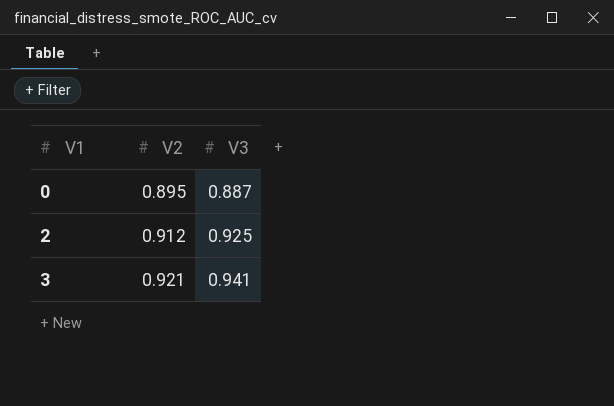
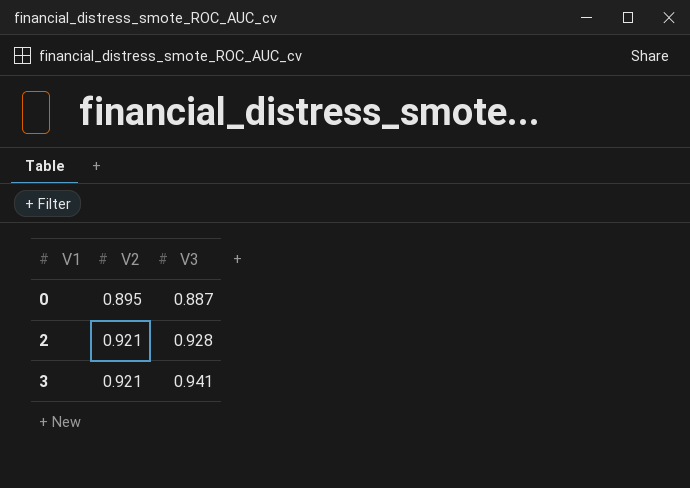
2 | V2: 0.912 -> 0.921
2 | V3: 0.925 -> 0.928

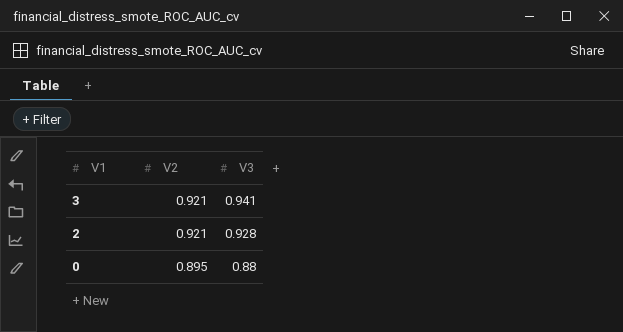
row order: V1 ascending -> V1 descending
0 | V3: 0.887 -> 0.88

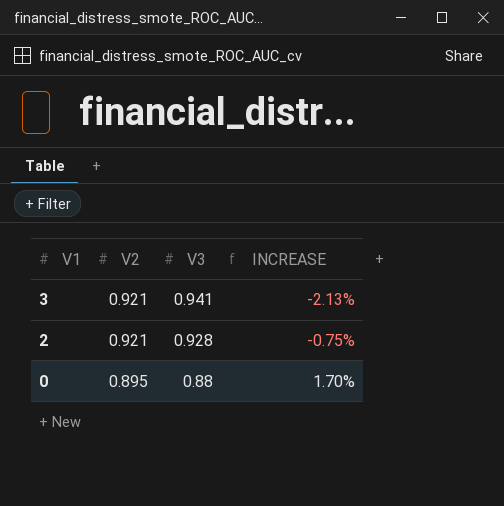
column INCREASE | formula: none -> ([V2] - [V3]) / [V3]

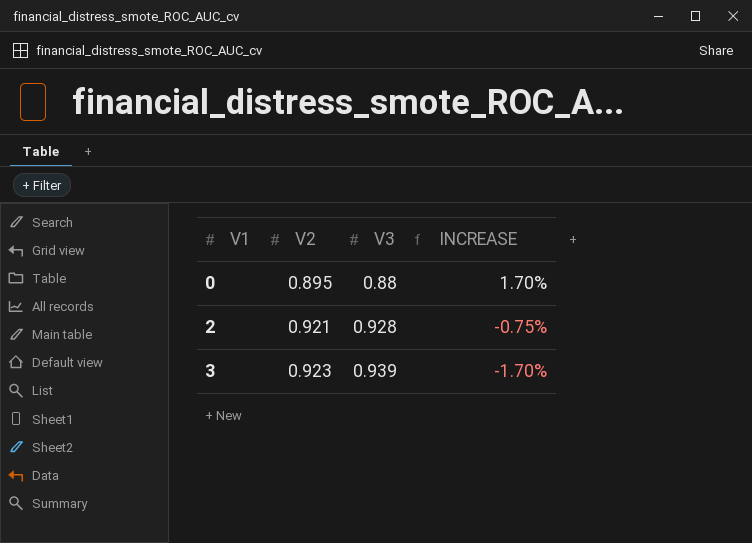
row order: V1 descending -> V1 ascending
3 | V2: 0.921 -> 0.923
3 | V3: 0.941 -> 0.939
3 | INCREASE: -2.13% -> -1.70%

